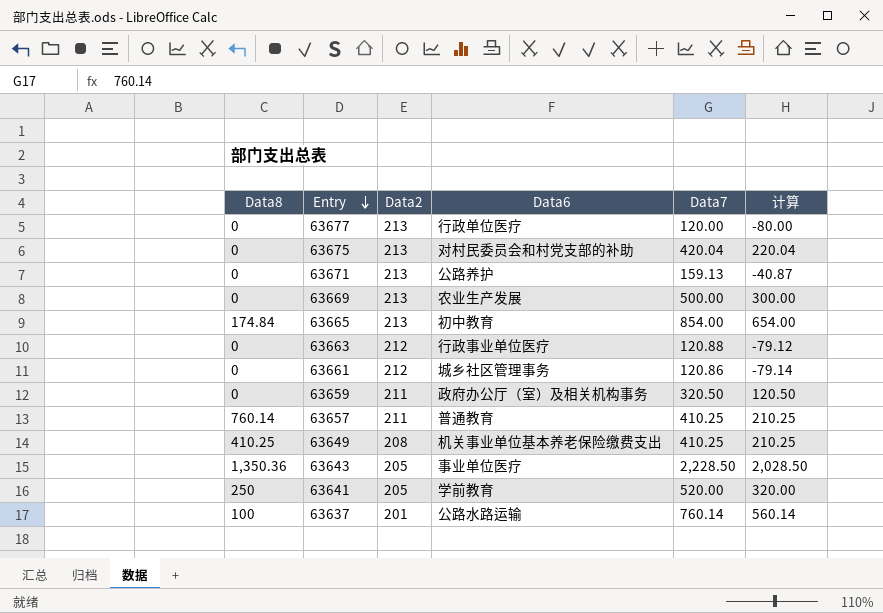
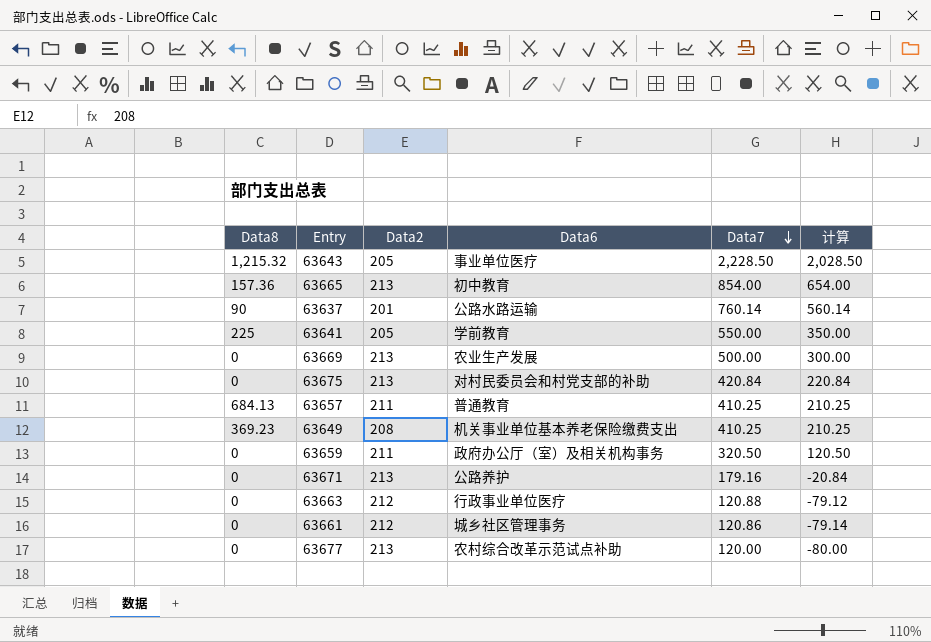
row order: Entry descending -> Data7 descending
63643 | Data8: 1,350.36 -> 1,215.32
63665 | Data8: 174.84 -> 157.36
63637 | Data8: 100 -> 90
63641 | Data8: 250 -> 225
63641 | Data7: 520.00 -> 550.00
63641 | 计算: 320.00 -> 350.00
63675 | Data7: 420.04 -> 420.84
63675 | 计算: 220.04 -> 220.84
63657 | Data8: 760.14 -> 684.13
63649 | Data8: 410.25 -> 369.23
63671 | Data7: 159.13 -> 179.16
63671 | 计算: -40.87 -> -20.84
63677 | Data6: 行政单位医疗 -> 农村综合改革示范试点补助

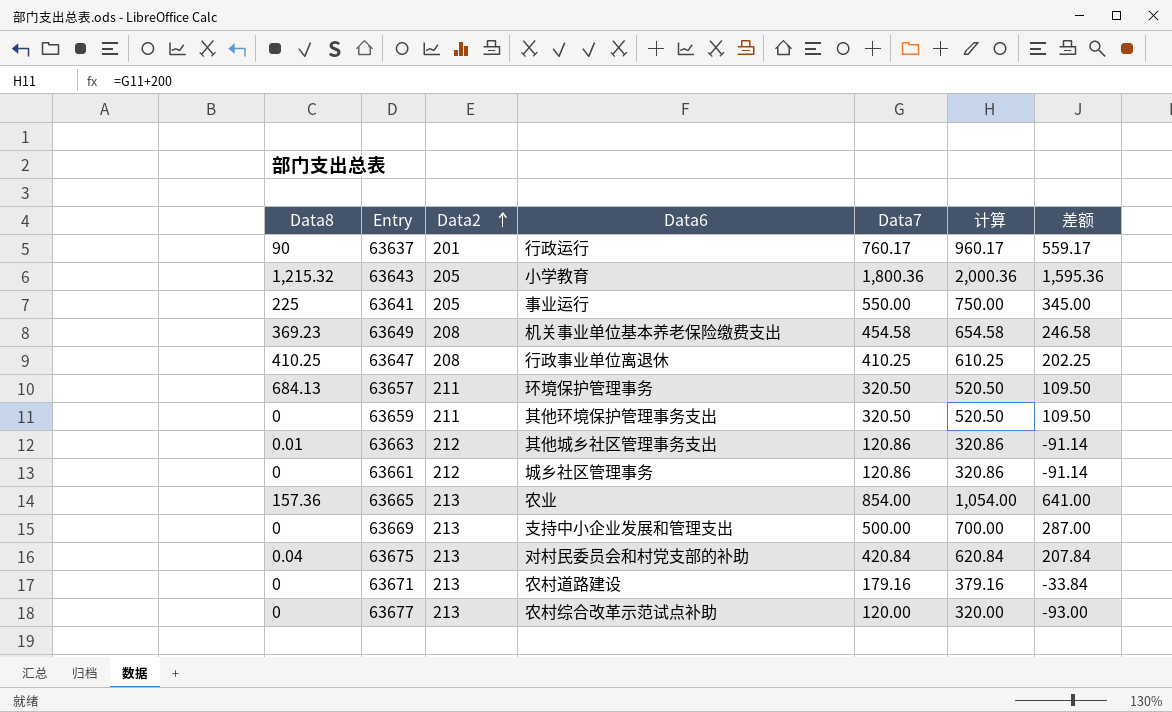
row order: Data7 descending -> Data2 ascending
column 计算 | formula: [Data7] - 200 -> [Data7] + 200
column 差额 | formula: none -> [Data7] - [Data2]
63637 | Data6: 公路水路运输 -> 行政运行
63637 | Data7: 760.14 -> 760.17
63643 | Data6: 事业单位医疗 -> 小学教育
63643 | Data7: 2,228.50 -> 1,800.36
63641 | Data6: 学前教育 -> 事业运行
63649 | Data7: 410.25 -> 454.58
row 63647: none -> 410.25 | 208 | 行政事业单位离退休 | 410.25 | 610.25 | 202.25
63657 | Data6: 普通教育 -> 环境保护管理事务
63657 | Data7: 410.25 -> 320.50
63659 | Data6: 政府办公厅（室）及相关机构事务 -> 其他环境保护管理事务支出
63663 | Data8: 0 -> 0.01
63663 | Data6: 行政事业单位医疗 -> 其他城乡社区管理事务支出
63663 | Data7: 120.88 -> 120.86
63665 | Data6: 初中教育 -> 农业
63669 | Data6: 农业生产发展 -> 支持中小企业发展和管理支出
63675 | Data8: 0 -> 0.04
63671 | Data6: 公路养护 -> 农村道路建设

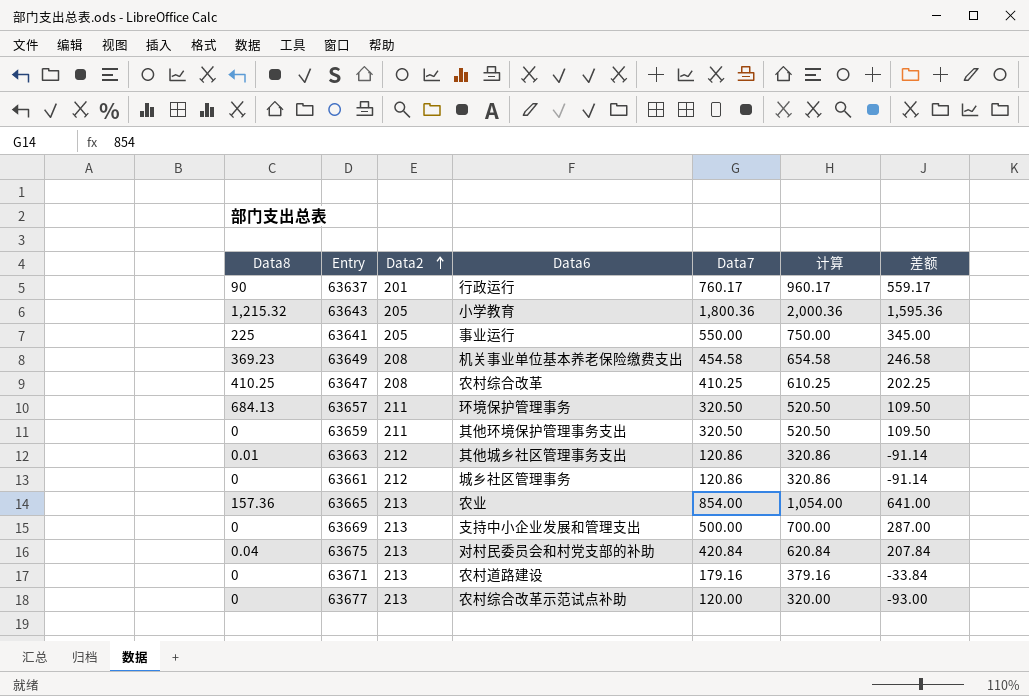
63647 | Data6: 行政事业单位离退休 -> 农村综合改革

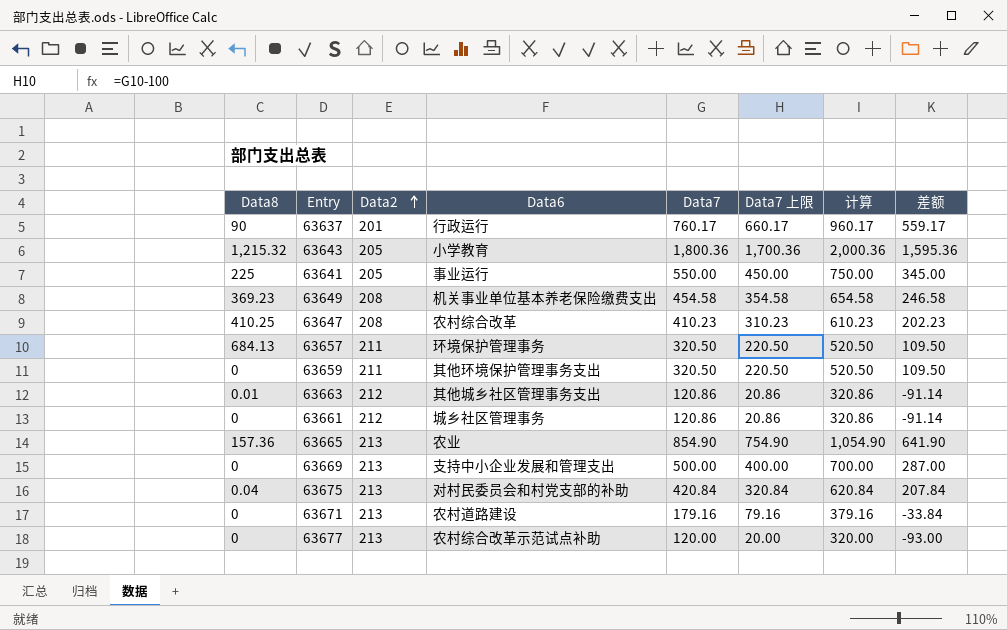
column Data7 上限 | formula: none -> [Data7] - 100
63647 | Data7: 410.25 -> 410.23
63647 | 计算: 610.25 -> 610.23
63647 | 差额: 202.25 -> 202.23
63665 | Data7: 854.00 -> 854.90
63665 | 计算: 1,054.00 -> 1,054.90
63665 | 差额: 641.00 -> 641.90

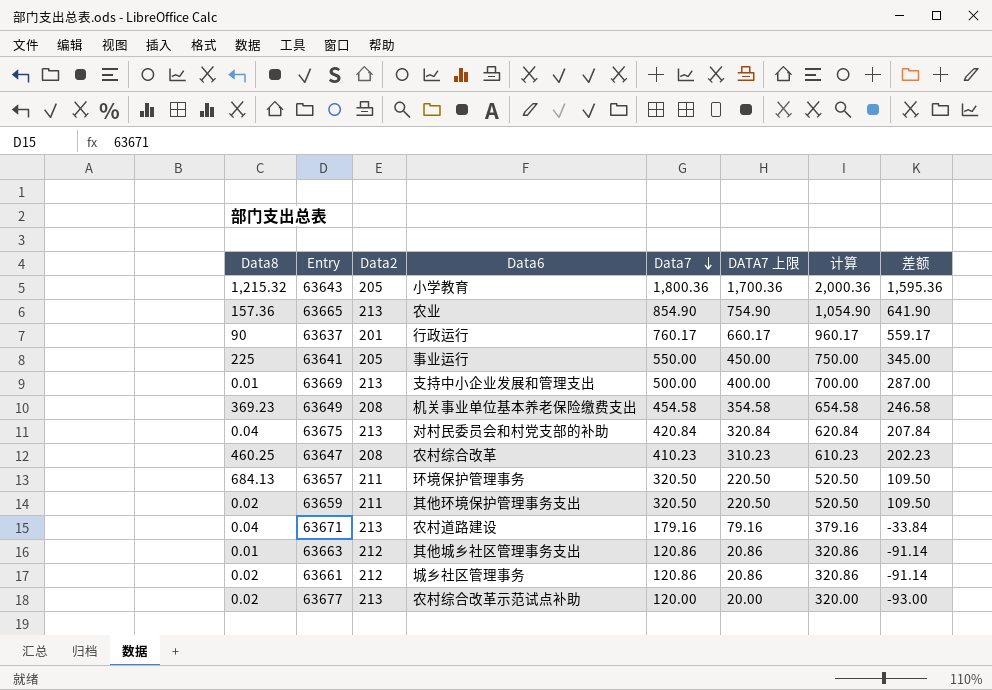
row order: Data2 ascending -> Data7 descending
column name: Data7 上限 -> DATA7 上限
63669 | Data8: 0 -> 0.01
63647 | Data8: 410.25 -> 460.25
63659 | Data8: 0 -> 0.02
63671 | Data8: 0 -> 0.04
63661 | Data8: 0 -> 0.02
63677 | Data8: 0 -> 0.02

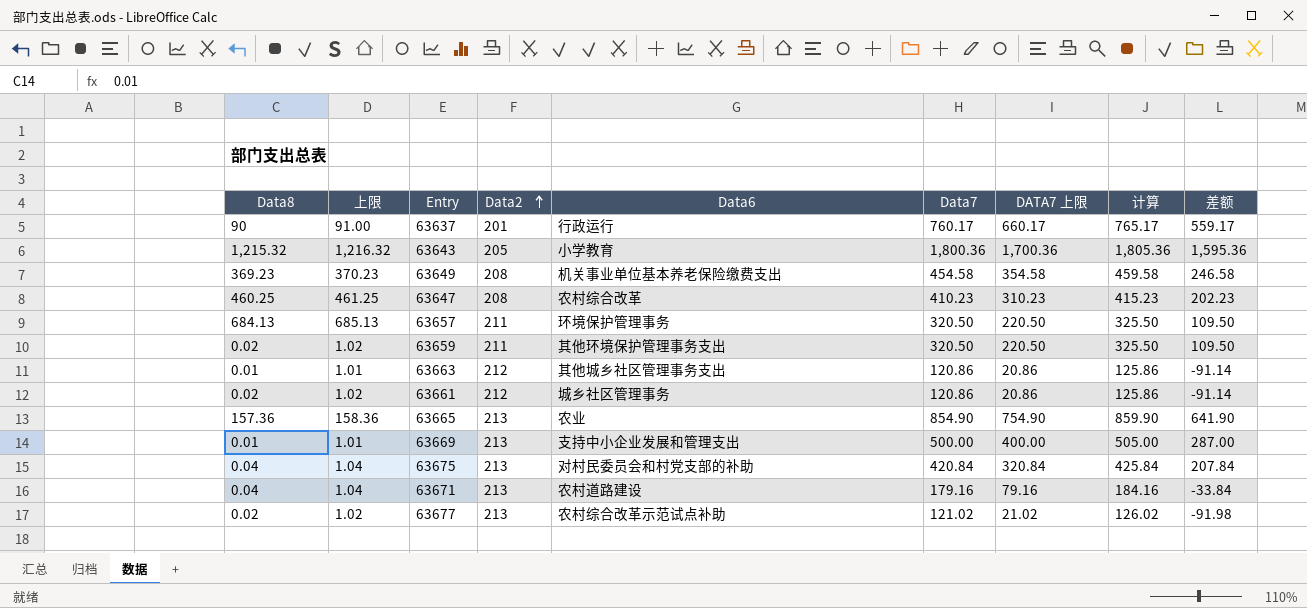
row order: Data7 descending -> Data2 ascending
column 上限 | formula: none -> [Data8] + 1
column 计算 | formula: [Data7] + 200 -> [Data7] + 5
row 63641: 225 | 205 | 事业运行 | 550.00 | 450.00 | 750.00 | 345.00 -> none
63677 | Data7: 120.00 -> 121.02
63677 | DATA7 上限: 20.00 -> 21.02
63677 | 差额: -93.00 -> -91.98

